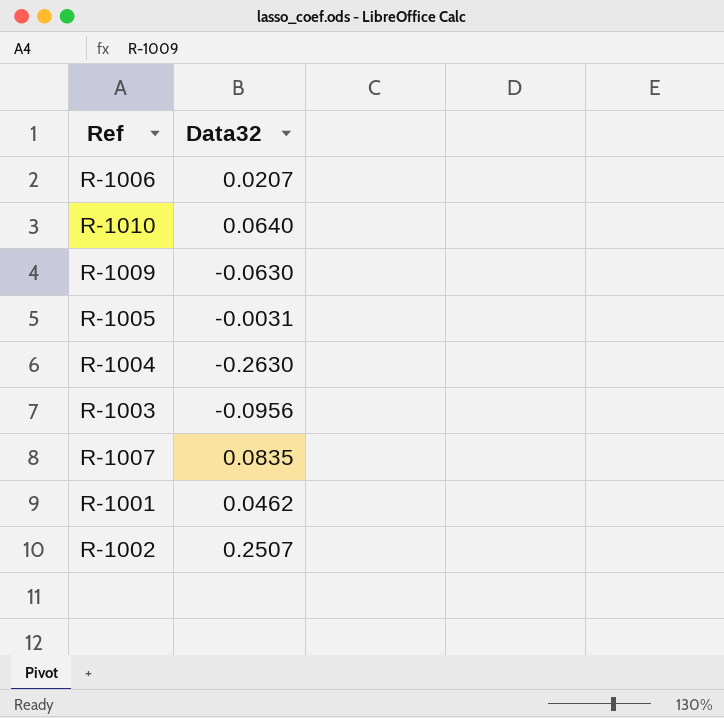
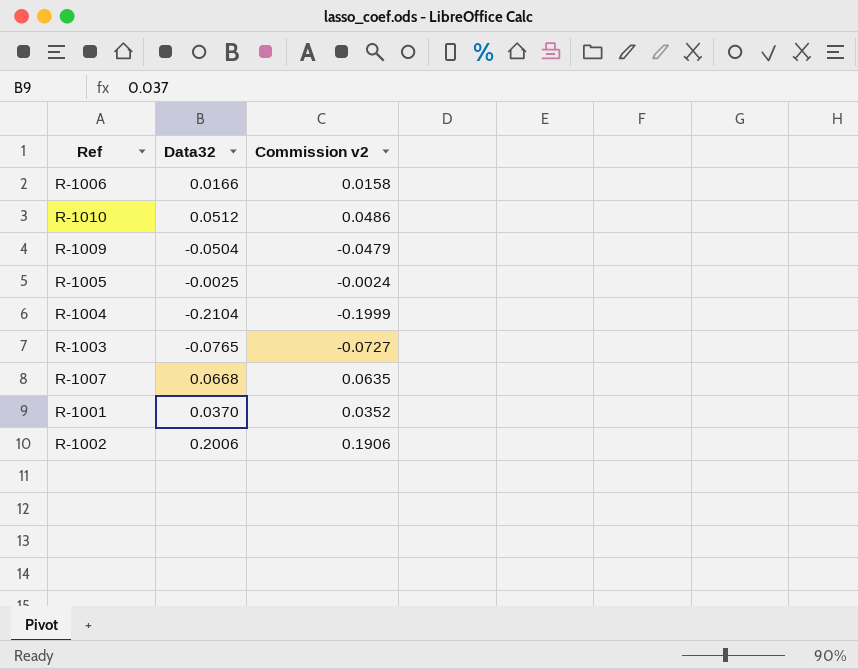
column Commission v2 | formula: none -> [Data32] * 0.95
R-1006 | Data32: 0.0207 -> 0.0166
R-1010 | Data32: 0.0640 -> 0.0512
R-1009 | Data32: -0.0630 -> -0.0504
R-1005 | Data32: -0.0031 -> -0.0025
R-1004 | Data32: -0.2630 -> -0.2104
R-1003 | Data32: -0.0956 -> -0.0765
R-1007 | Data32: 0.0835 -> 0.0668
R-1001 | Data32: 0.0462 -> 0.0370
R-1002 | Data32: 0.2507 -> 0.2006

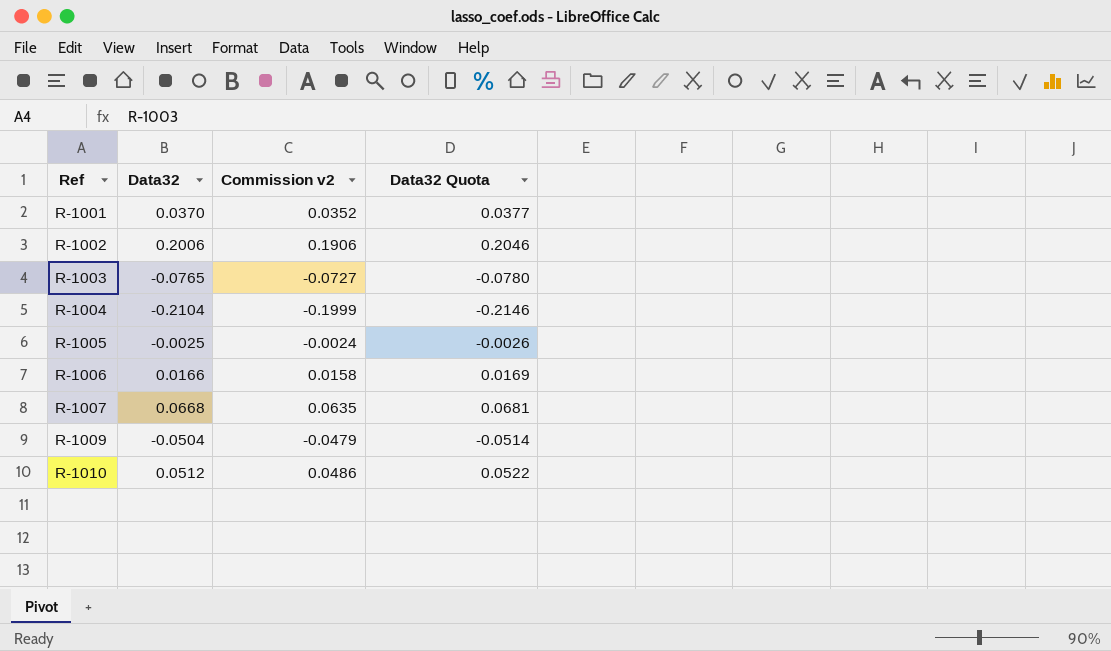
row order: none -> Ref ascending
column Data32 Quota | formula: none -> [Data32] * 1.02

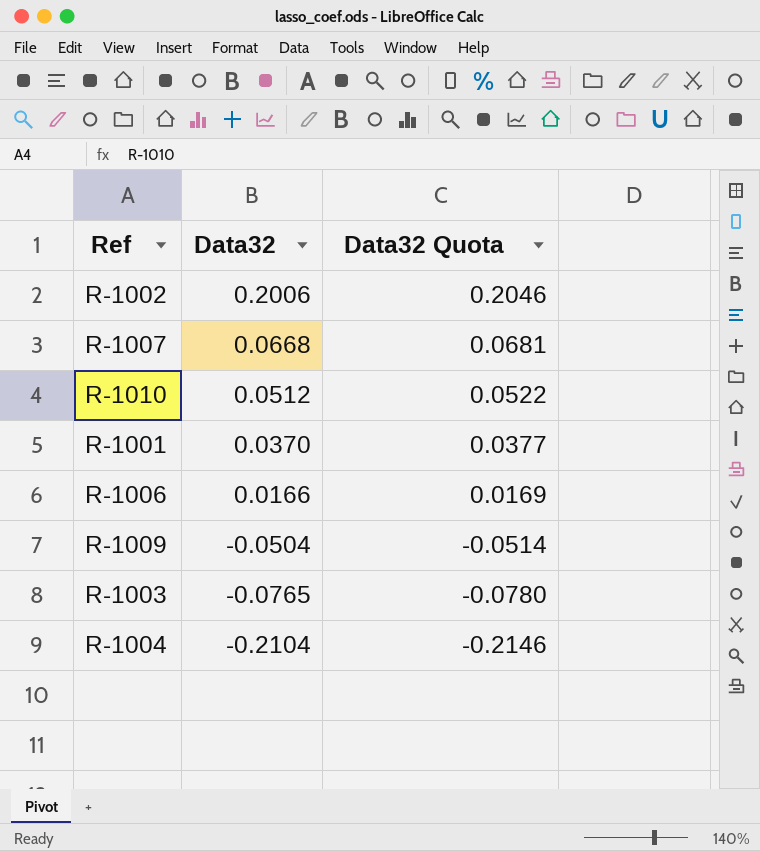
row order: Ref ascending -> Data32 descending
column Commission v2 | formula: [Data32] * 0.95 -> none
row R-1005: -0.0025 | -0.0024 | -0.0026 -> none

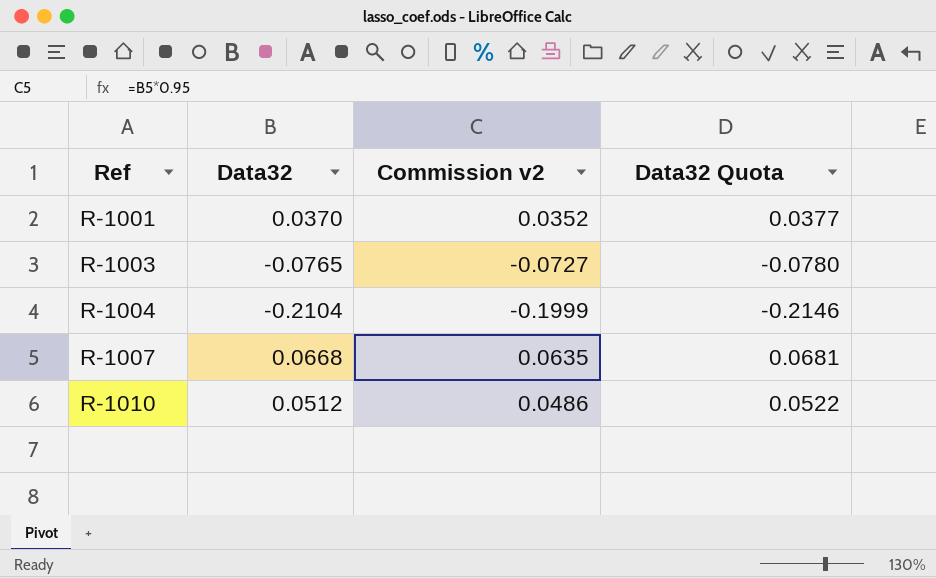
row order: Data32 descending -> Ref ascending
column Commission v2 | formula: none -> [Data32] * 0.95
row R-1002: 0.2006 | 0.2046 -> none
row R-1006: 0.0166 | 0.0169 -> none
row R-1009: -0.0504 | -0.0514 -> none

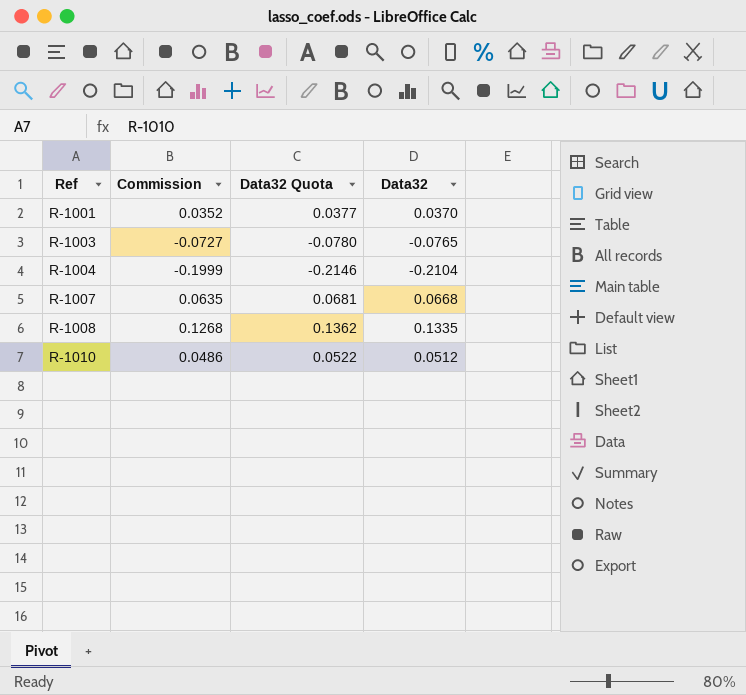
column name: Commission v2 -> Commission
column Data32 | position: 2 -> 4
row R-1008: none -> 0.1268 | 0.1362 | 0.1335

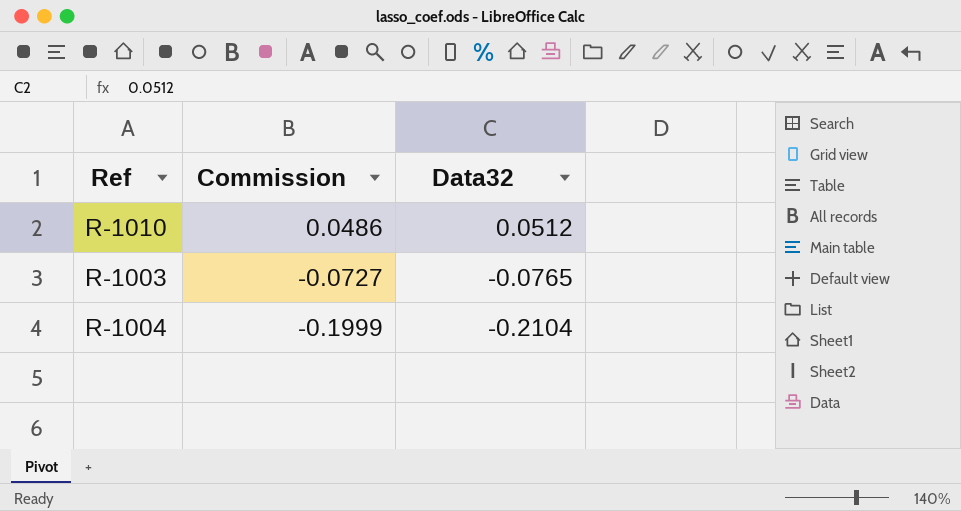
row order: Ref ascending -> Commission descending
column Data32 Quota | formula: [Data32] * 1.02 -> none
row R-1001: 0.0352 | 0.0377 | 0.0370 -> none
row R-1007: 0.0635 | 0.0681 | 0.0668 -> none
row R-1008: 0.1268 | 0.1362 | 0.1335 -> none

